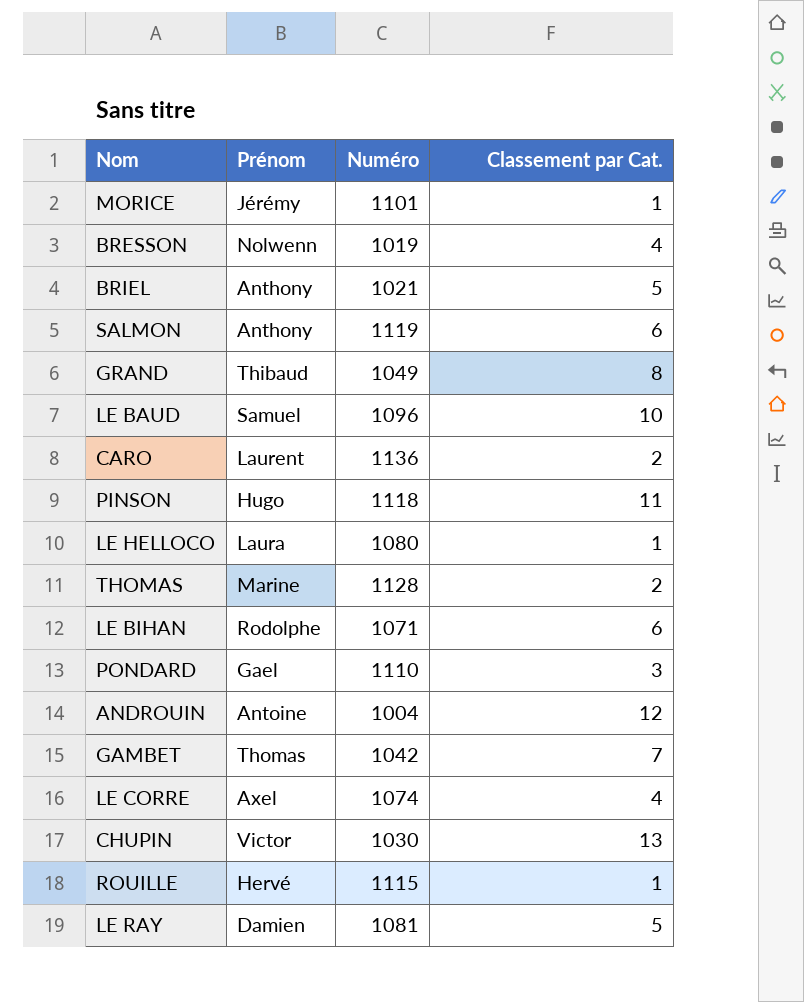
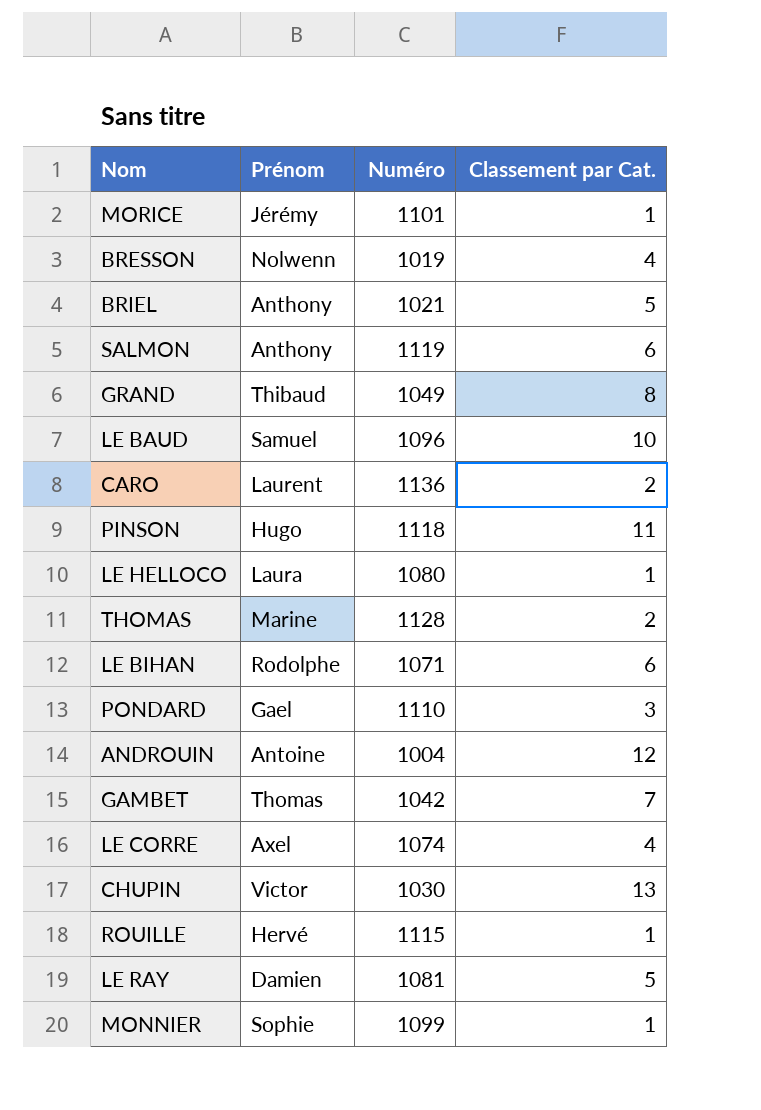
row MONNIER: none -> Sophie | 1099 | 1

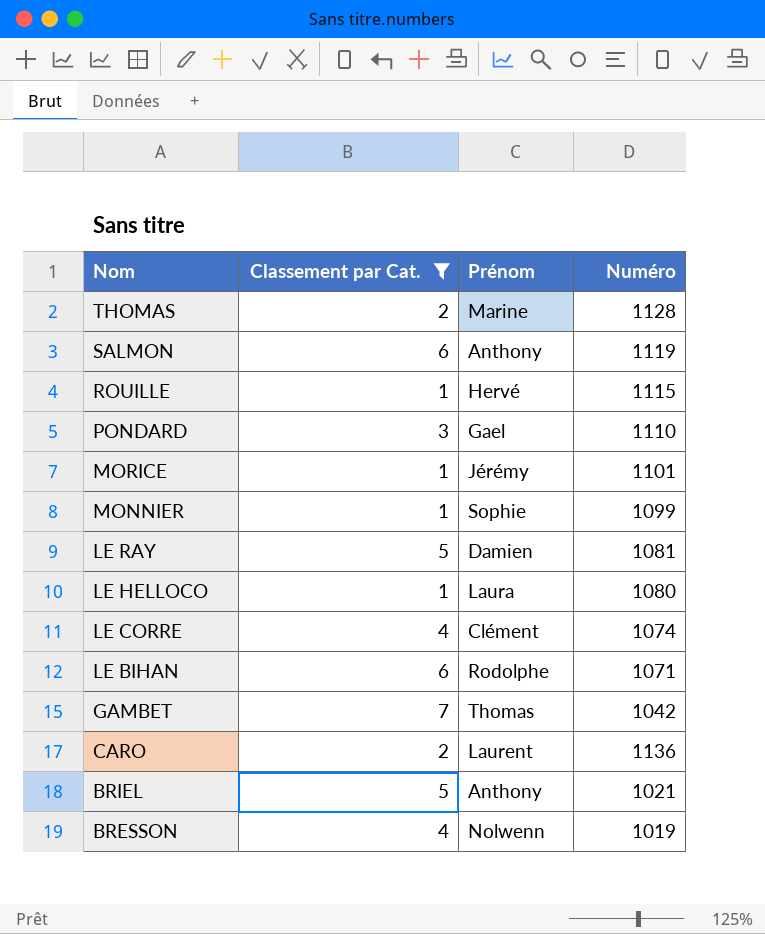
filter: none -> Classement par Cat. <= 7
row order: none -> Nom descending
column Classement par Cat. | position: 4 -> 2
LE CORRE | Prénom: Axel -> Clément

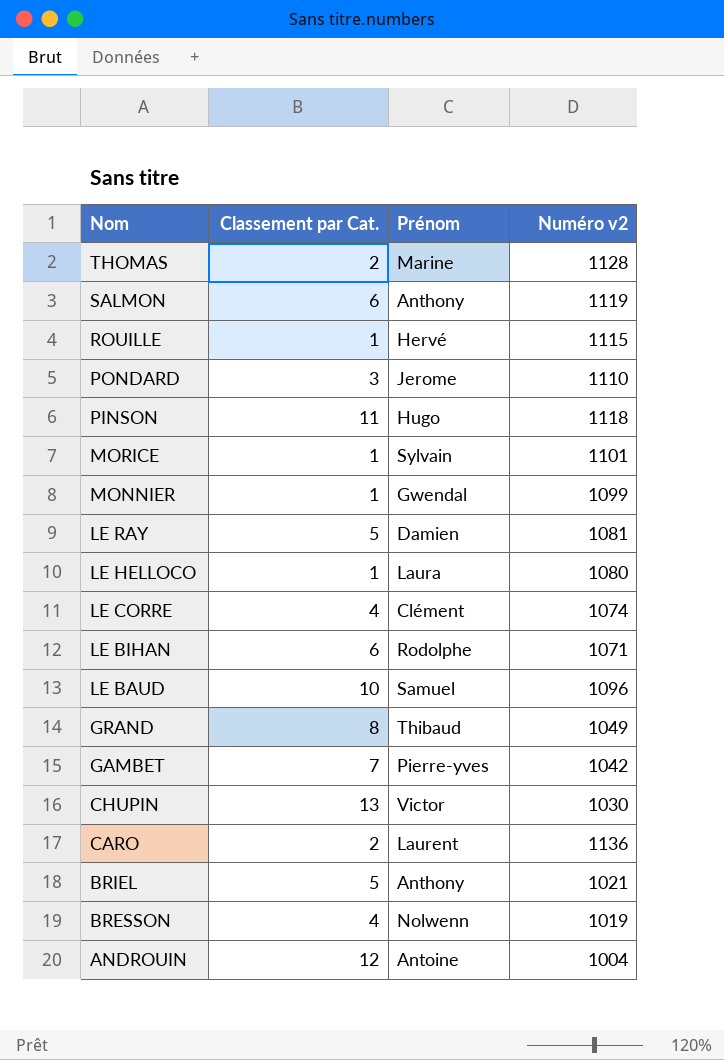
filter: Classement par Cat. <= 7 -> none
column name: Numéro -> Numéro v2
PONDARD | Prénom: Gael -> Jerome
MORICE | Prénom: Jérémy -> Sylvain
MONNIER | Prénom: Sophie -> Gwendal
GAMBET | Prénom: Thomas -> Pierre-yves

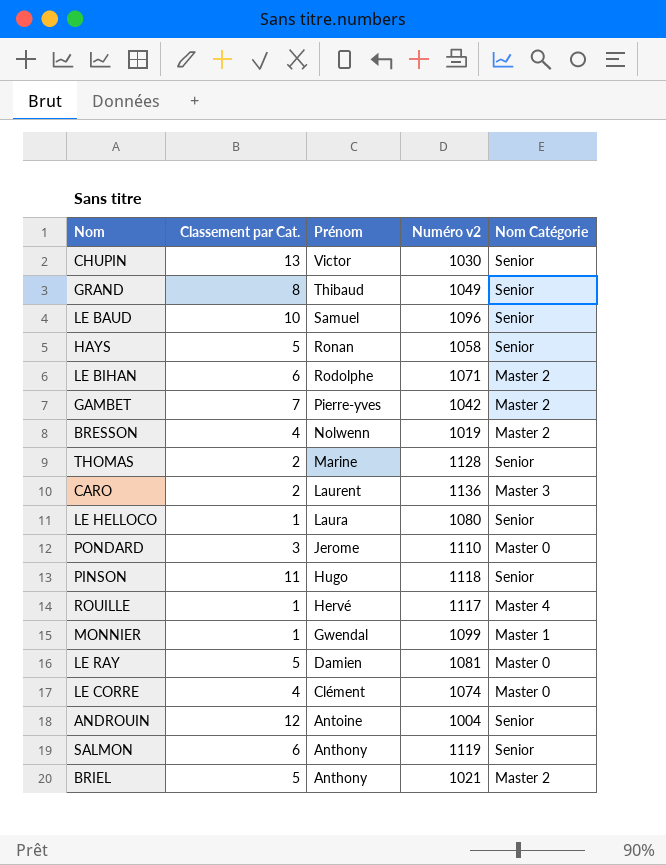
row order: Nom descending -> Prénom descending
column Nom Catégorie | position: none -> 5
row MORICE: 1 | Sylvain | 1101 -> none
row HAYS: none -> 5 | Ronan | 1058 | Senior
ROUILLE | Numéro v2: 1115 -> 1117

